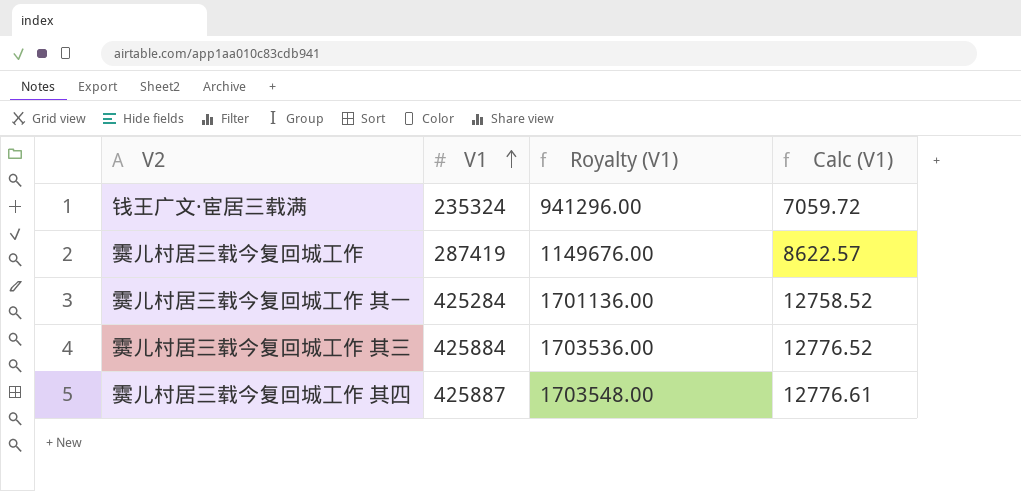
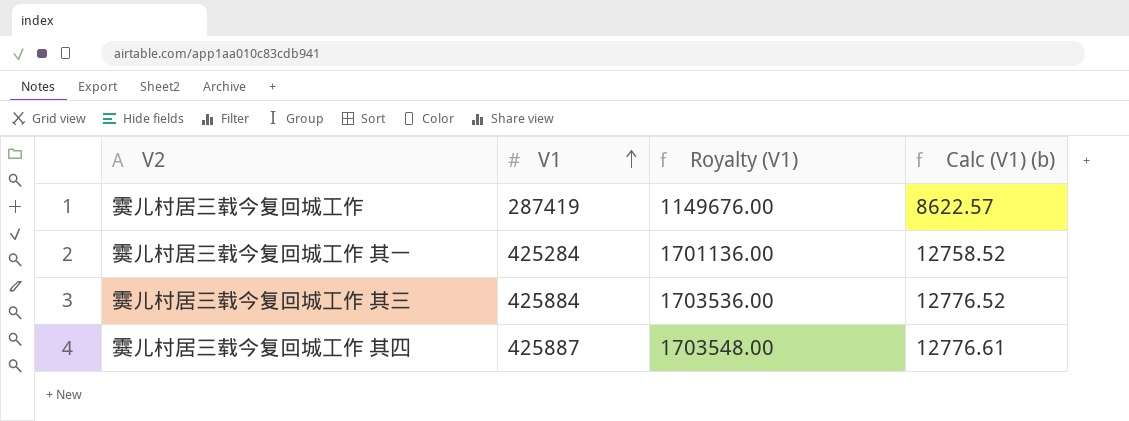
column name: Calc (V1) -> Calc (V1) (b)
row 钱王广文·宦居三载满: 235324 | 941296.00 | 7059.72 -> none

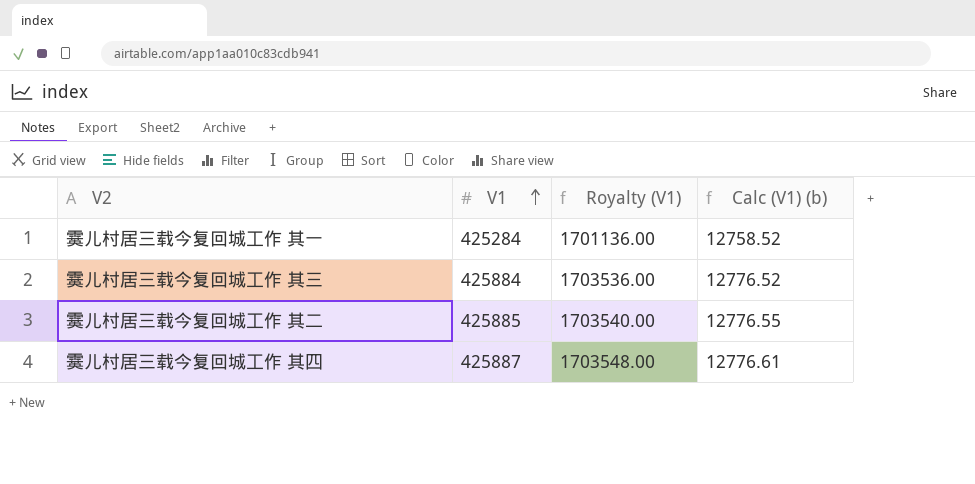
row 霙儿村居三载今复回城工作: 287419 | 1149676.00 | 8622.57 -> none
row 霙儿村居三载今复回城工作 其二: none -> 425885 | 1703540.00 | 12776.55

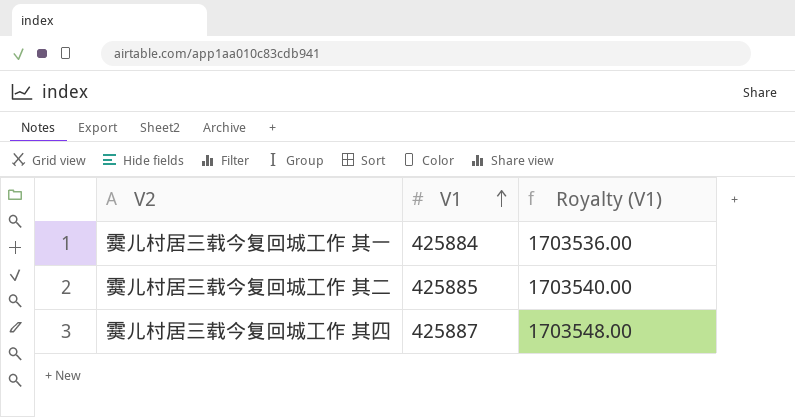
column Calc (V1) (b) | formula: [V1] * 0.03 -> none
row 霙儿村居三载今复回城工作 其三: 425884 | 1703536.00 | 12776.52 -> none
霙儿村居三载今复回城工作 其一 | V1: 425284 -> 425884
霙儿村居三载今复回城工作 其一 | Royalty (V1): 1701136.00 -> 1703536.00

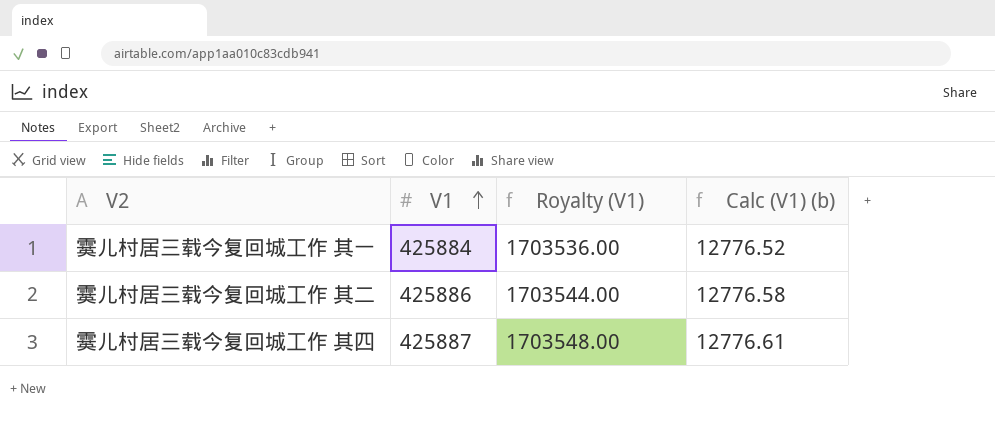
column Calc (V1) (b) | formula: none -> [V1] * 0.03
霙儿村居三载今复回城工作 其二 | V1: 425885 -> 425886
霙儿村居三载今复回城工作 其二 | Royalty (V1): 1703540.00 -> 1703544.00

